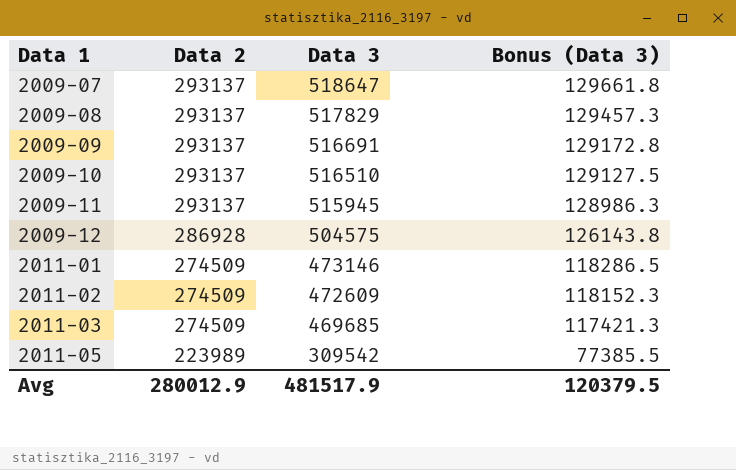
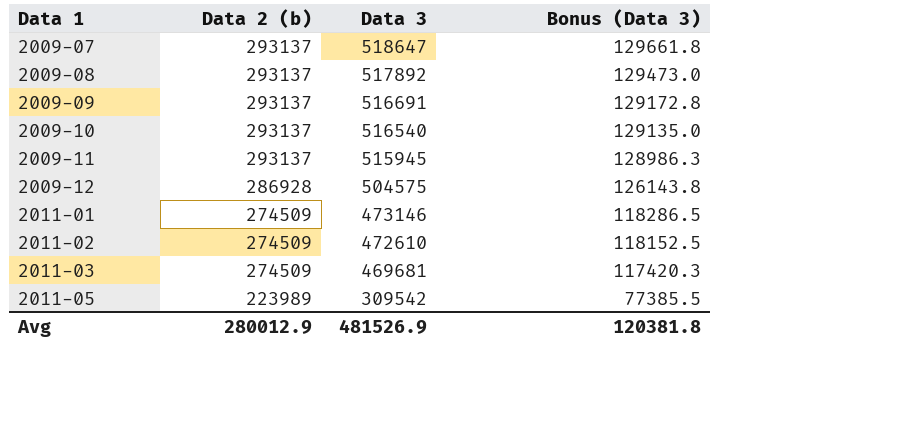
column name: Data 2 -> Data 2 (b)
2009-08 | Data 3: 517829 -> 517892
2009-08 | Bonus (Data 3): 129457.3 -> 129473.0
2009-10 | Data 3: 516510 -> 516540
2009-10 | Bonus (Data 3): 129127.5 -> 129135.0
2011-02 | Data 3: 472609 -> 472610
2011-02 | Bonus (Data 3): 118152.3 -> 118152.5
2011-03 | Data 3: 469685 -> 469681
2011-03 | Bonus (Data 3): 117421.3 -> 117420.3
Avg | Data 3: 481517.9 -> 481526.9
Avg | Bonus (Data 3): 120379.5 -> 120381.8

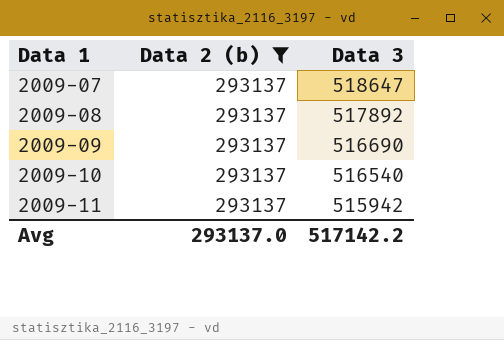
filter: none -> Data 2 (b) = 293137
column Bonus (Data 3) | formula: [Data 3] * 0.25 -> none
2009-09 | Data 3: 516691 -> 516690
2009-11 | Data 3: 515945 -> 515942
Avg | Data 2 (b): 280012.9 -> 293137.0
Avg | Data 3: 481526.9 -> 517142.2

